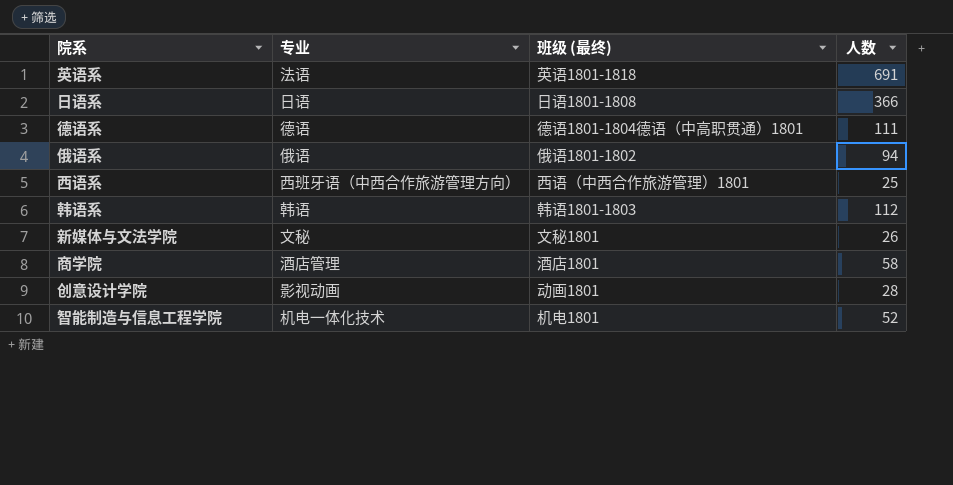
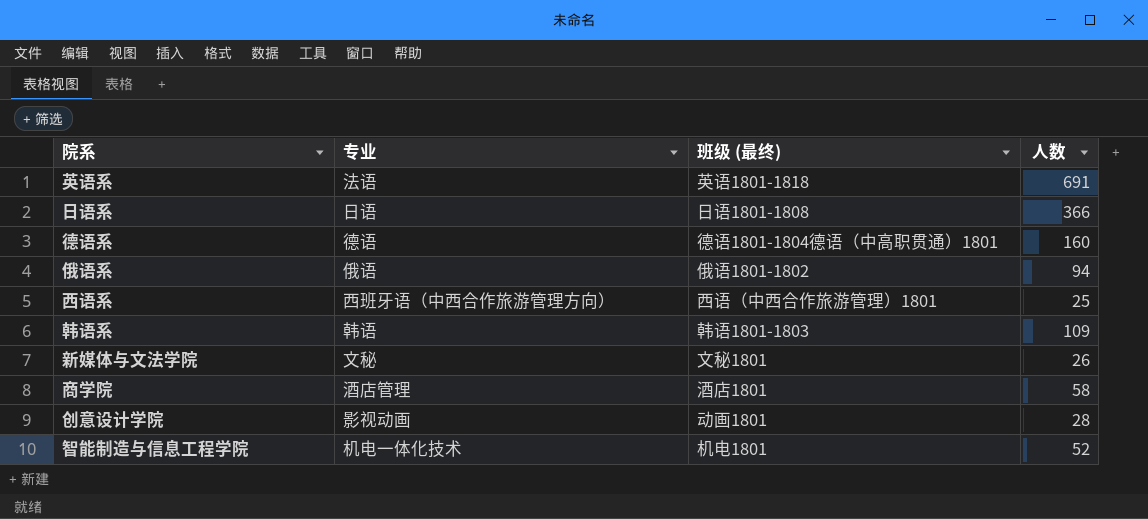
德语系 | 人数: 111 -> 160
韩语系 | 人数: 112 -> 109

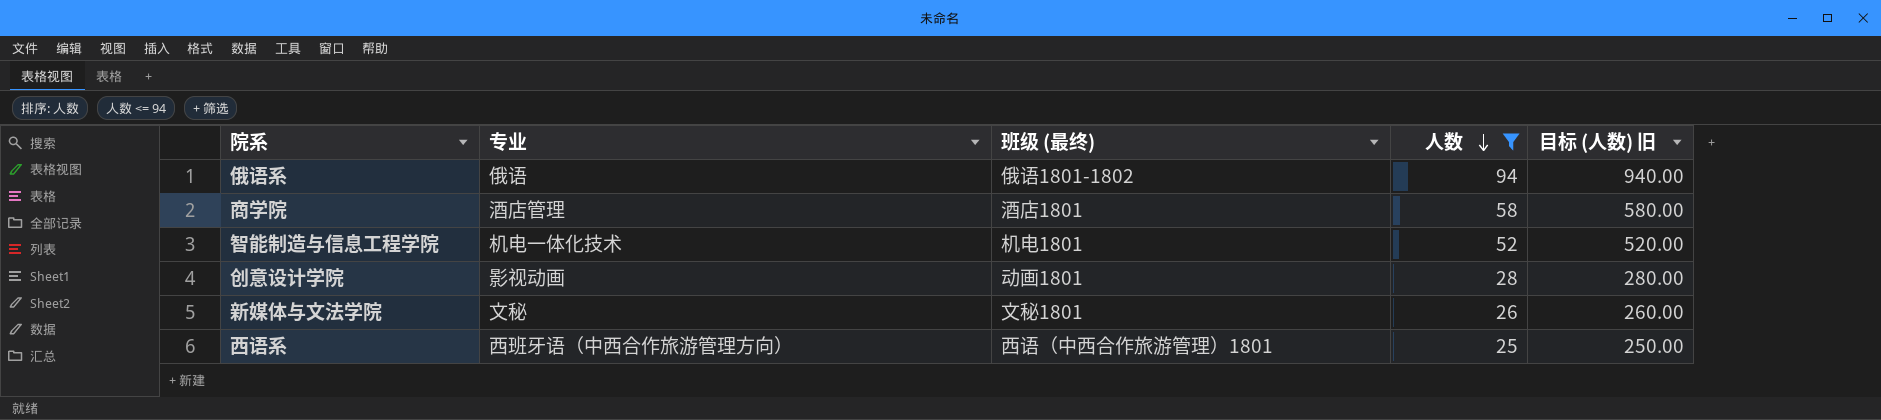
filter: none -> 人数 <= 94
row order: none -> 人数 descending
column 目标 (人数) 旧 | formula: none -> [人数] * 10

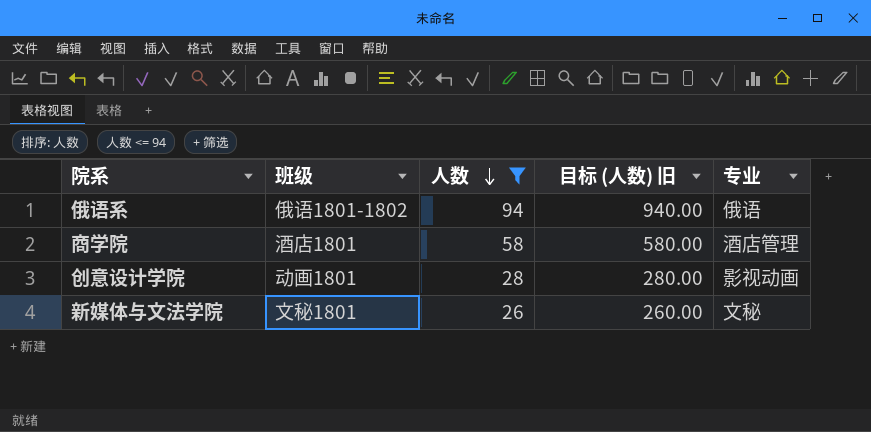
column name: 班级 (最终) -> 班级
column 专业 | position: 2 -> 5
row 智能制造与信息工程学院: 机电一体化技术 | 机电1801 | 52 | 520.00 -> none
row 西语系: 西班牙语（中西合作旅游管理方向） | 西语（中西合作旅游管理）1801 | 25 | 250.00 -> none

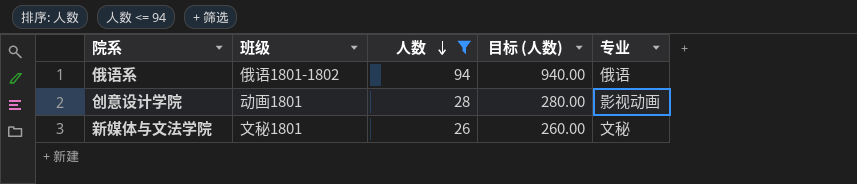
column name: 目标 (人数) 旧 -> 目标 (人数)
row 商学院: 酒店1801 | 58 | 580.00 | 酒店管理 -> none

